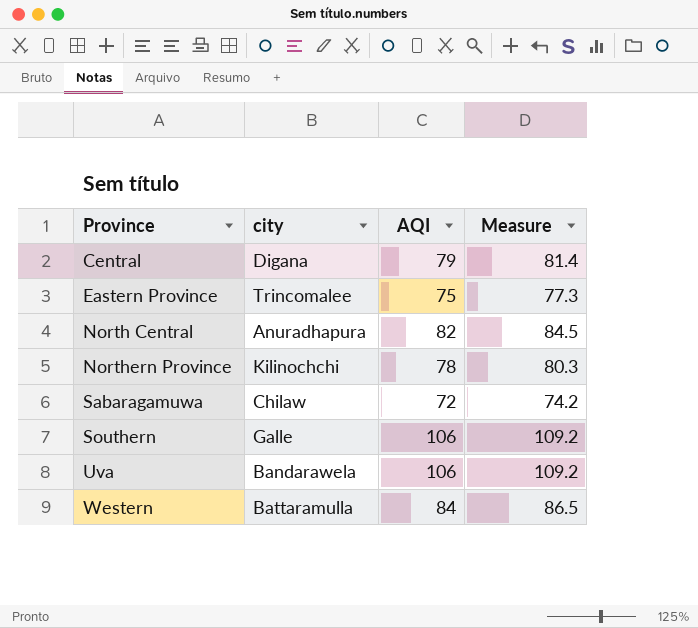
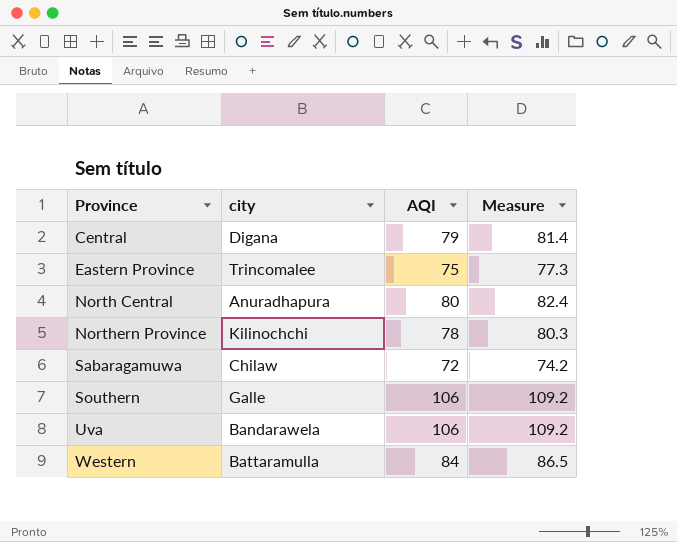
North Central | AQI: 82 -> 80
North Central | Measure: 84.5 -> 82.4

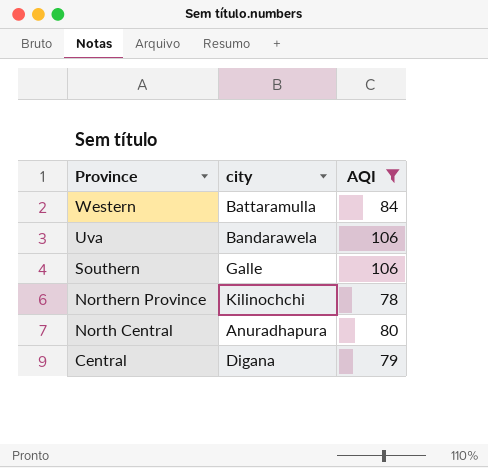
filter: none -> AQI >= 78
row order: Province ascending -> Province descending
column Measure | formula: [AQI] * 1.03 -> none

